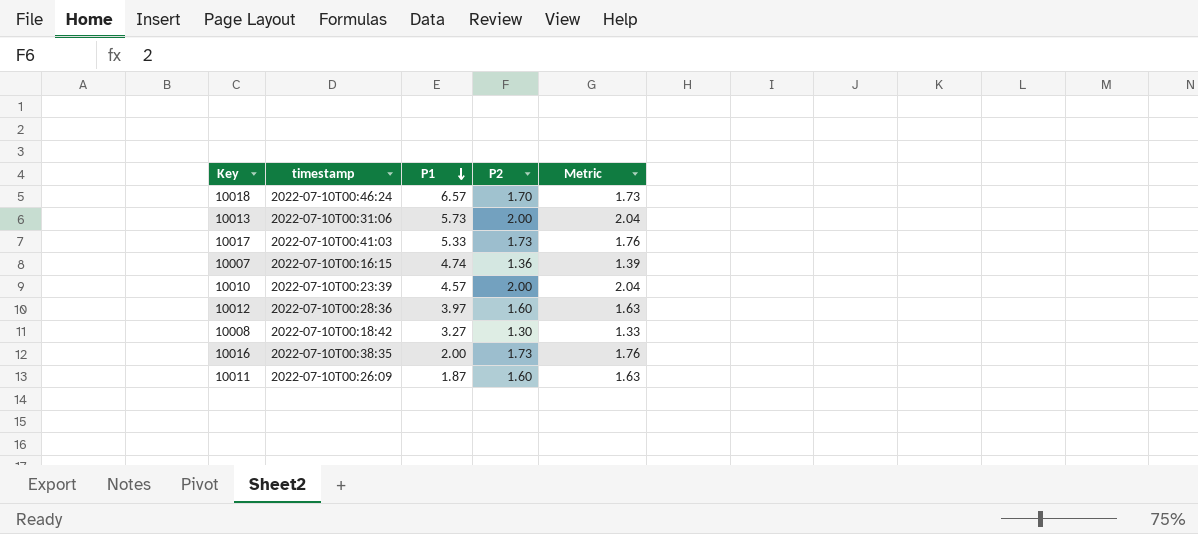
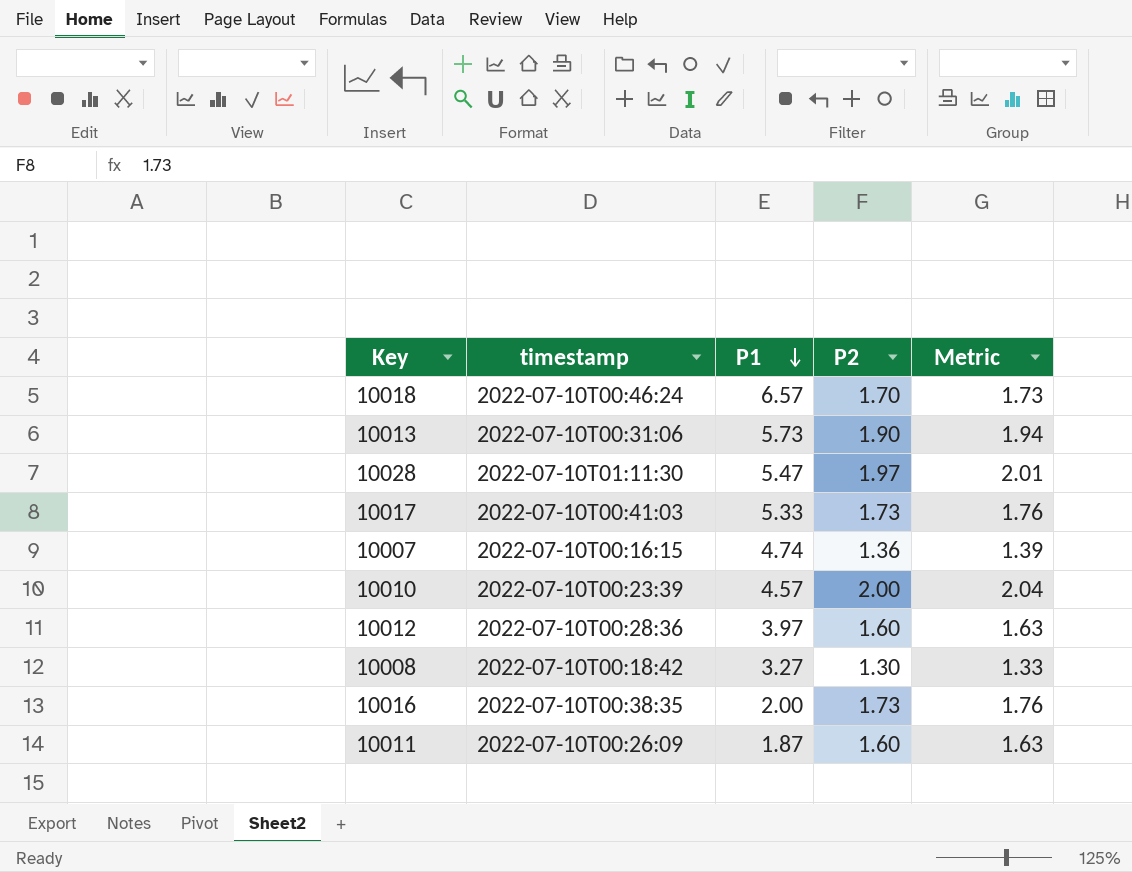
10013 | P2: 2.00 -> 1.90
10013 | Metric: 2.04 -> 1.94
row 10028: none -> 2022-07-10T01:11:30 | 5.47 | 1.97 | 2.01

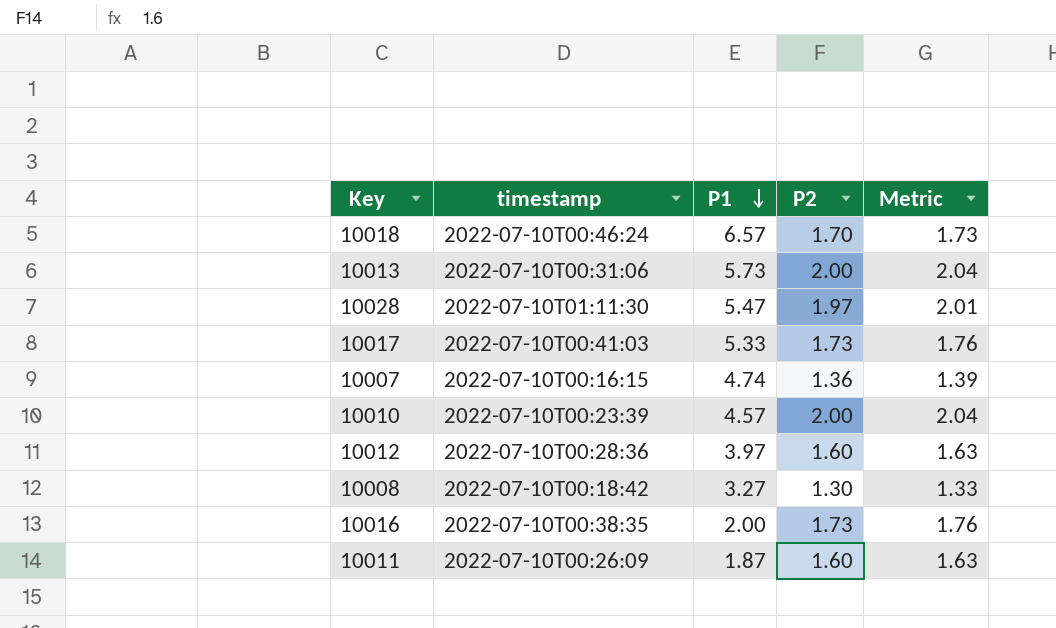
10013 | P2: 1.90 -> 2.00
10013 | Metric: 1.94 -> 2.04

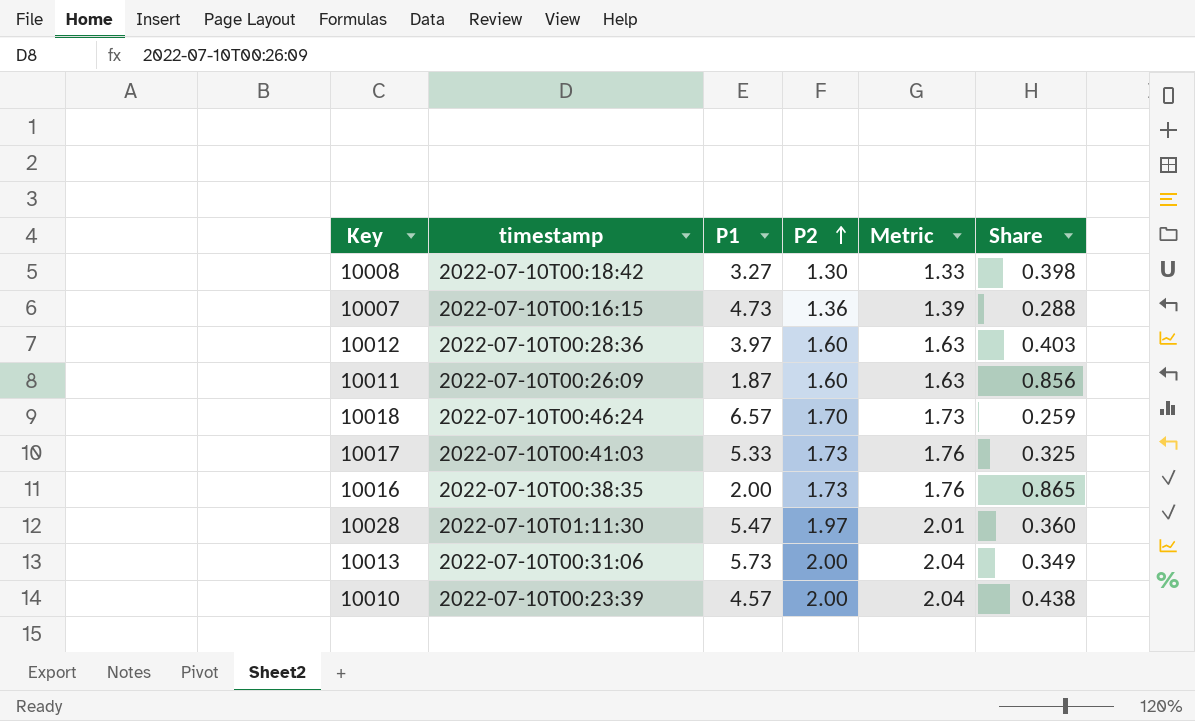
row order: P1 descending -> P2 ascending
column Share | formula: none -> [P2] / [P1]
10007 | P1: 4.74 -> 4.73

